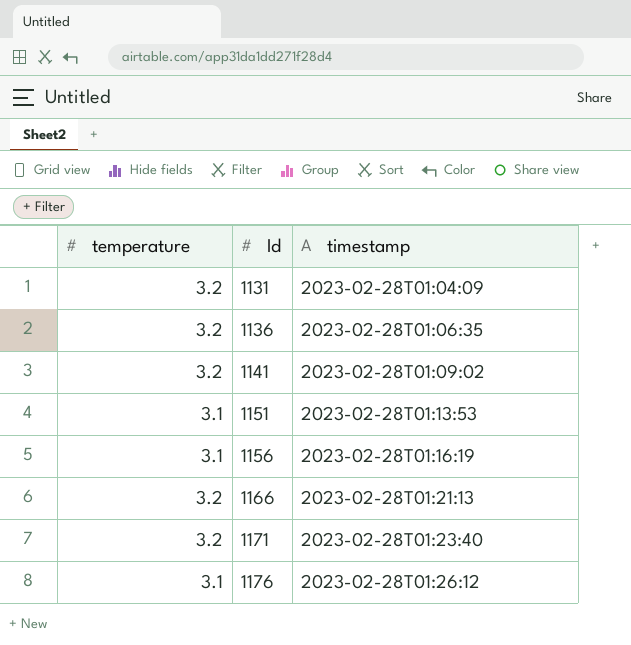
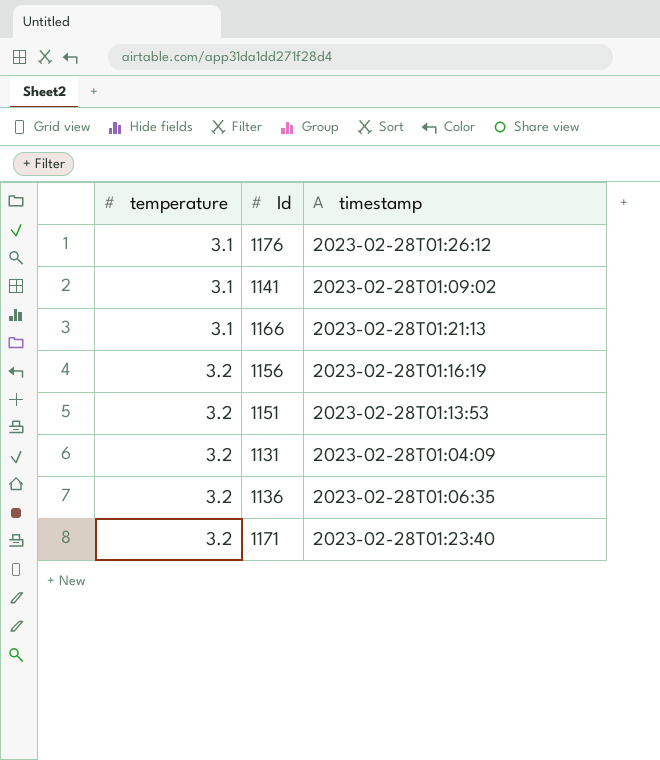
row order: Id ascending -> temperature ascending
1141 | temperature: 3.2 -> 3.1
1166 | temperature: 3.2 -> 3.1
1156 | temperature: 3.1 -> 3.2
1151 | temperature: 3.1 -> 3.2

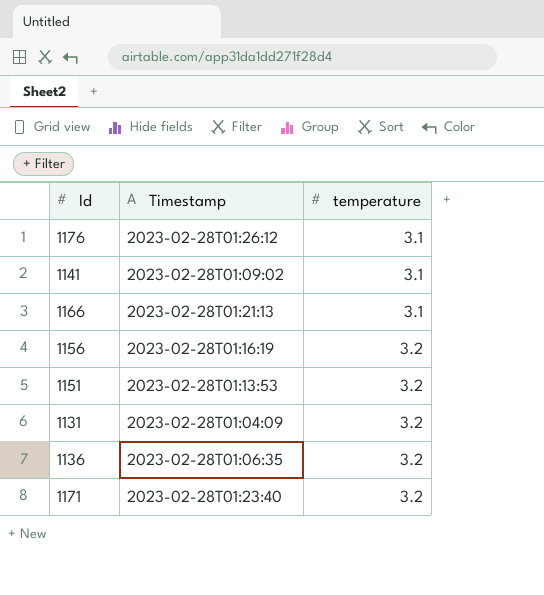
column name: timestamp -> Timestamp
column temperature | position: 1 -> 3

